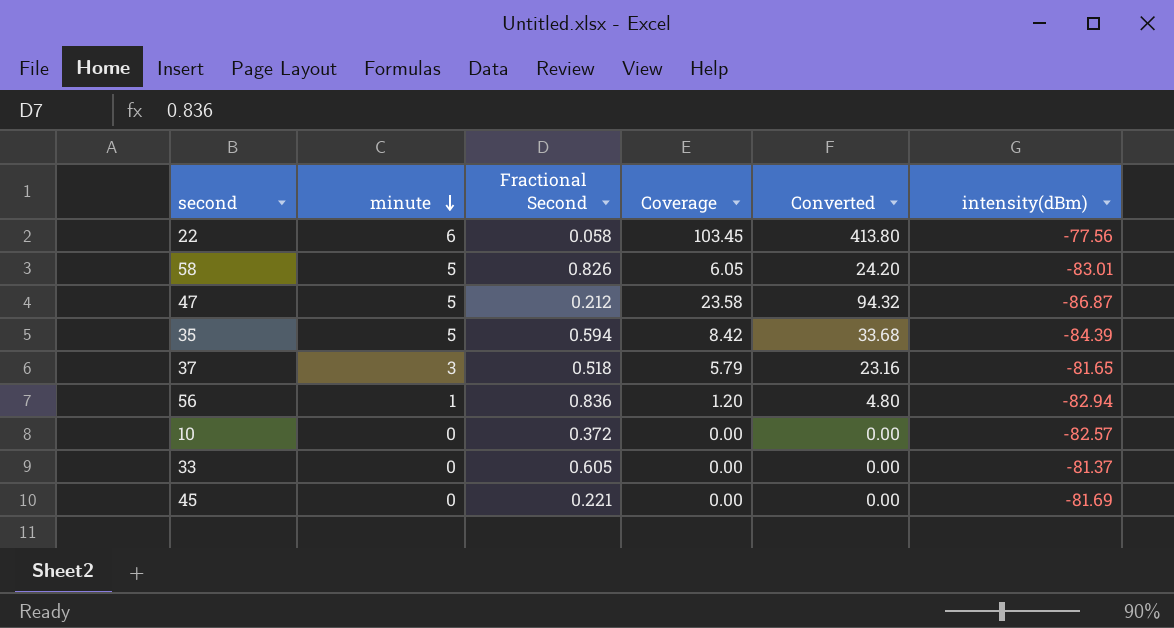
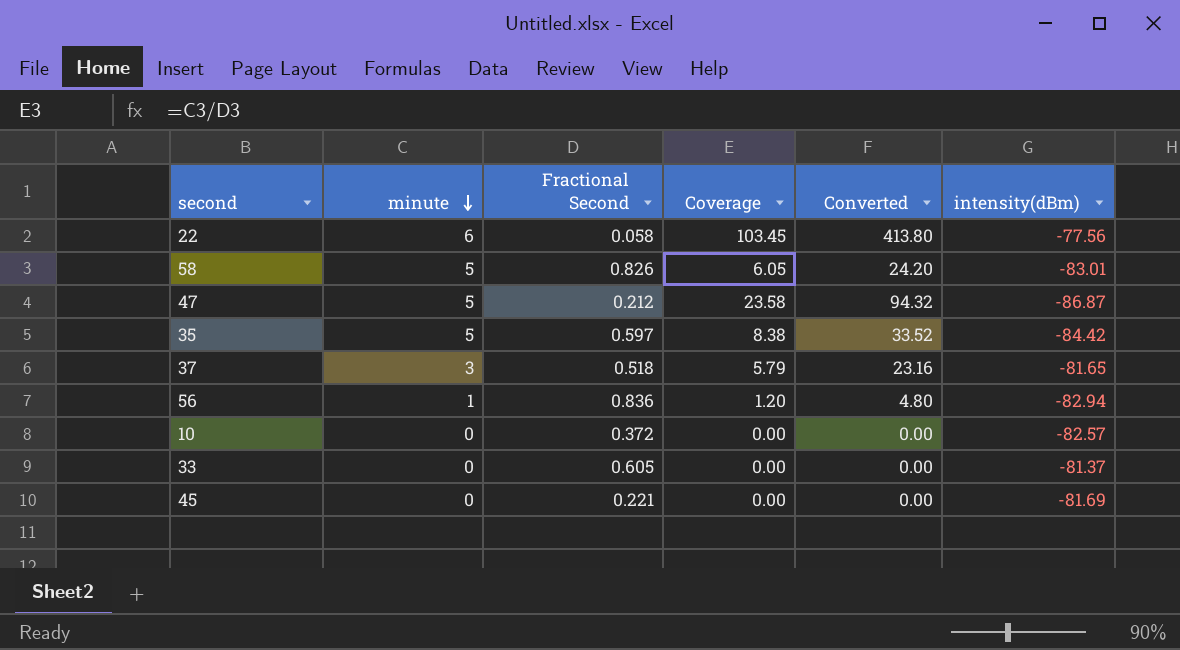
35 | Fractional Second: 0.594 -> 0.597
35 | Coverage: 8.42 -> 8.38
35 | Converted: 33.68 -> 33.52
35 | intensity(dBm): -84.39 -> -84.42

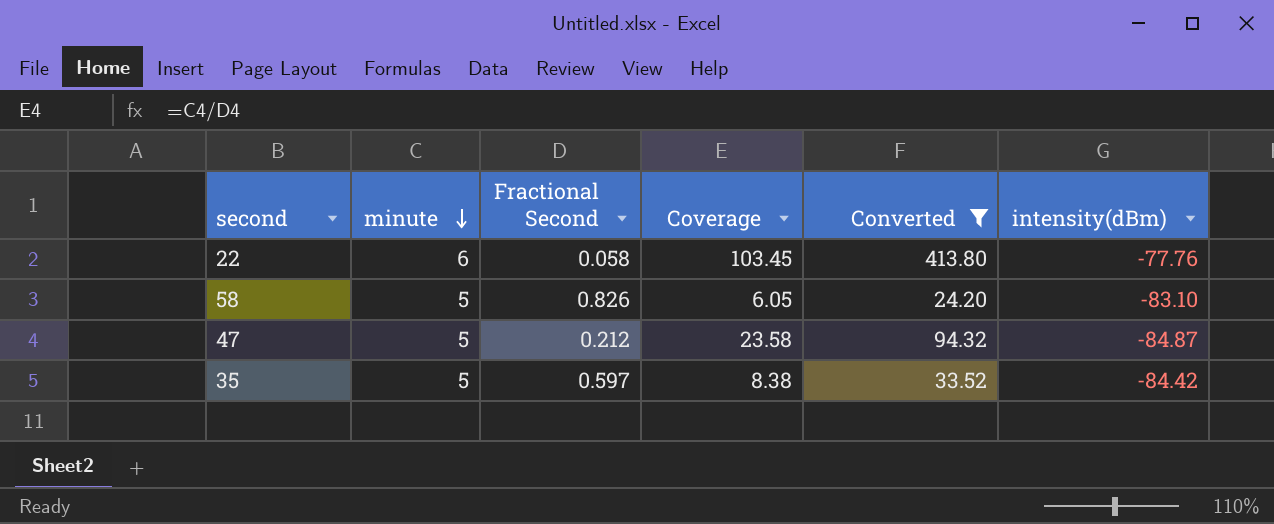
filter: none -> Converted >= 24.20
22 | intensity(dBm): -77.56 -> -77.76
58 | intensity(dBm): -83.01 -> -83.10
47 | intensity(dBm): -86.87 -> -84.87

